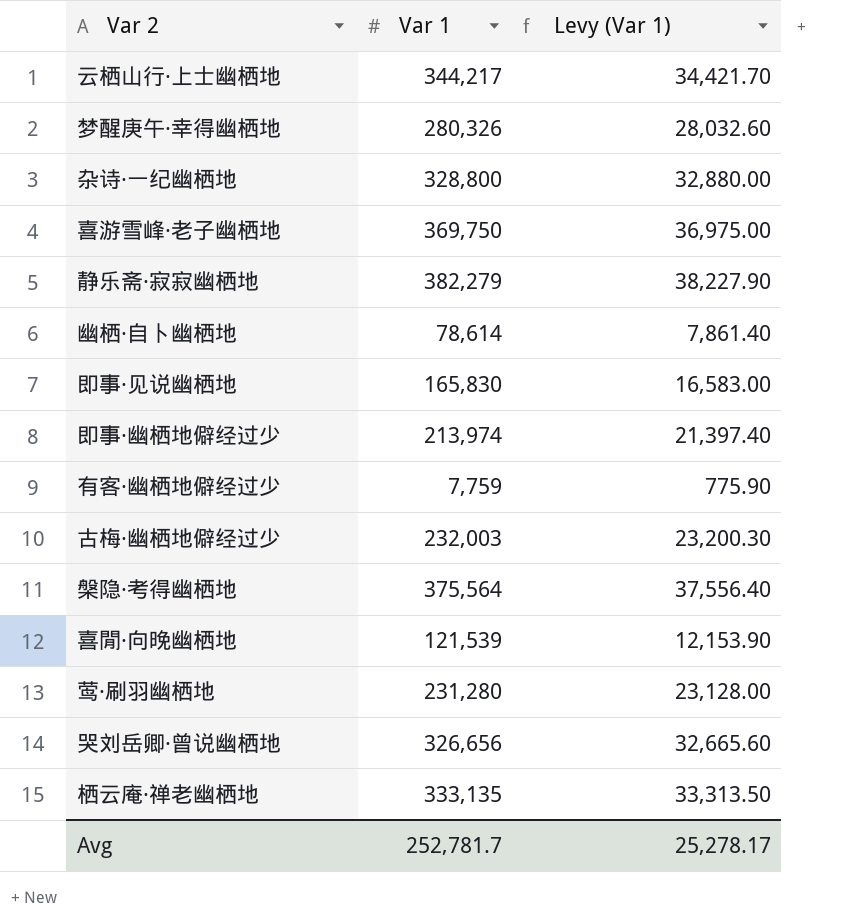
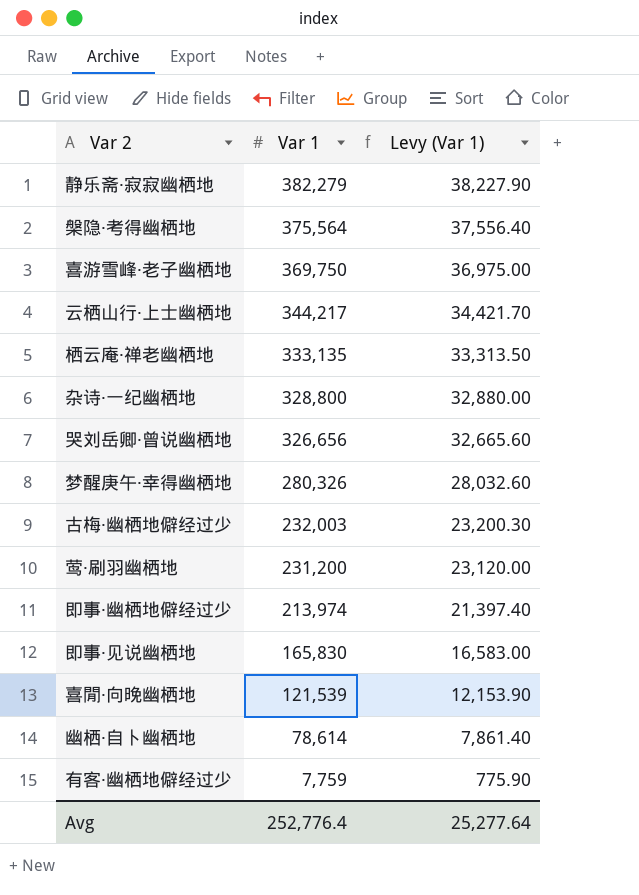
row order: none -> Var 1 descending
莺·刷羽幽栖地 | Var 1: 231,280 -> 231,200
莺·刷羽幽栖地 | Levy (Var 1): 23,128.00 -> 23,120.00
Avg | Var 1: 252,781.7 -> 252,776.4
Avg | Levy (Var 1): 25,278.17 -> 25,277.64

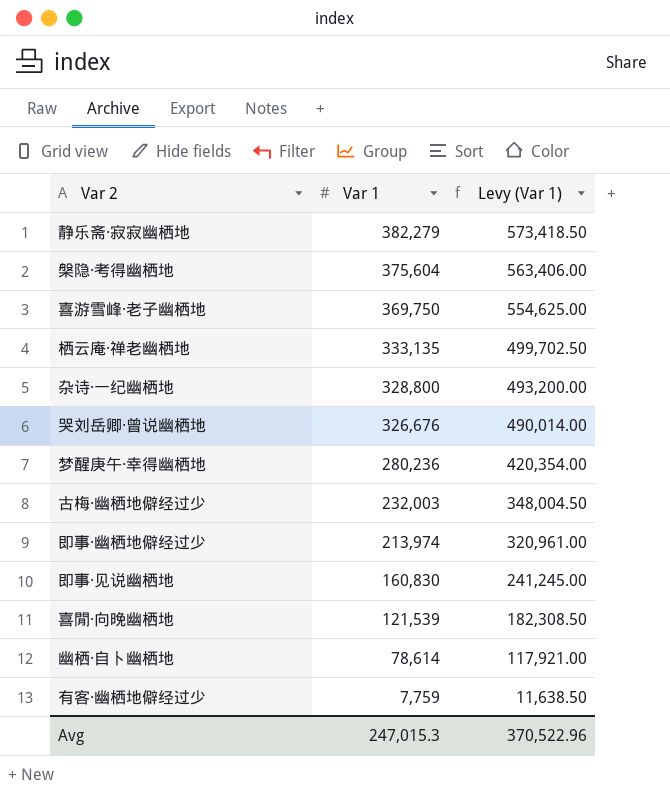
column Levy (Var 1) | formula: [Var 1] * 0.1 -> [Var 1] * 1.5
row 云栖山行·上士幽栖地: 344,217 | 34,421.70 -> none
row 莺·刷羽幽栖地: 231,200 | 23,120.00 -> none
槃隐·考得幽栖地 | Var 1: 375,564 -> 375,604
哭刘岳卿·曾说幽栖地 | Var 1: 326,656 -> 326,676
梦醒庚午·幸得幽栖地 | Var 1: 280,326 -> 280,236
即事·见说幽栖地 | Var 1: 165,830 -> 160,830
Avg | Var 1: 252,776.4 -> 247,015.3
Avg | Levy (Var 1): 25,277.64 -> 370,522.96

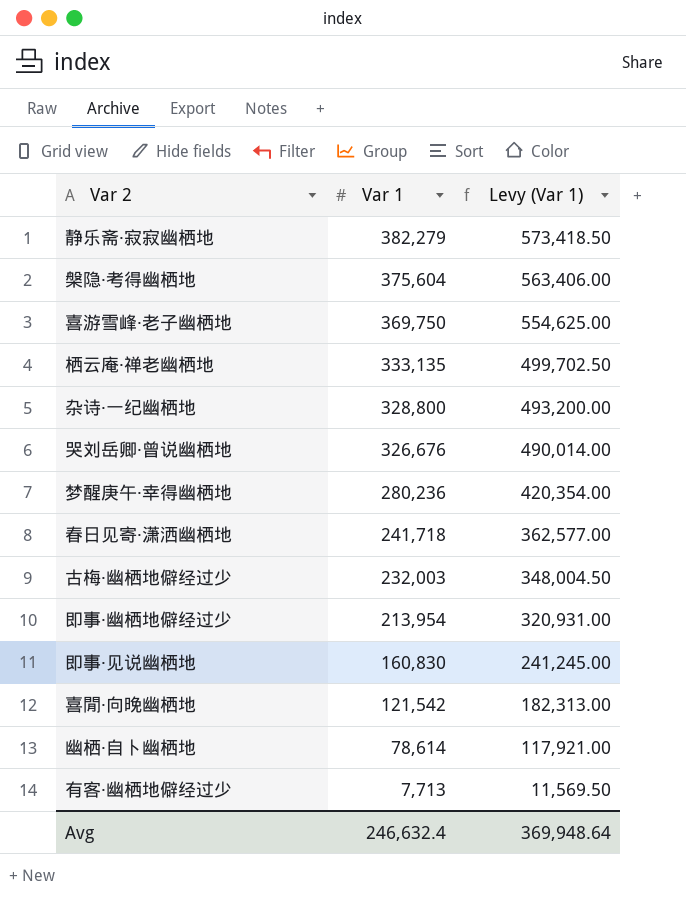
row 春日见寄·潇洒幽栖地: none -> 241,718 | 362,577.00
即事·幽栖地僻经过少 | Var 1: 213,974 -> 213,954
即事·幽栖地僻经过少 | Levy (Var 1): 320,961.00 -> 320,931.00
喜閒·向晚幽栖地 | Var 1: 121,539 -> 121,542
喜閒·向晚幽栖地 | Levy (Var 1): 182,308.50 -> 182,313.00
有客·幽栖地僻经过少 | Var 1: 7,759 -> 7,713
有客·幽栖地僻经过少 | Levy (Var 1): 11,638.50 -> 11,569.50
Avg | Var 1: 247,015.3 -> 246,632.4
Avg | Levy (Var 1): 370,522.96 -> 369,948.64

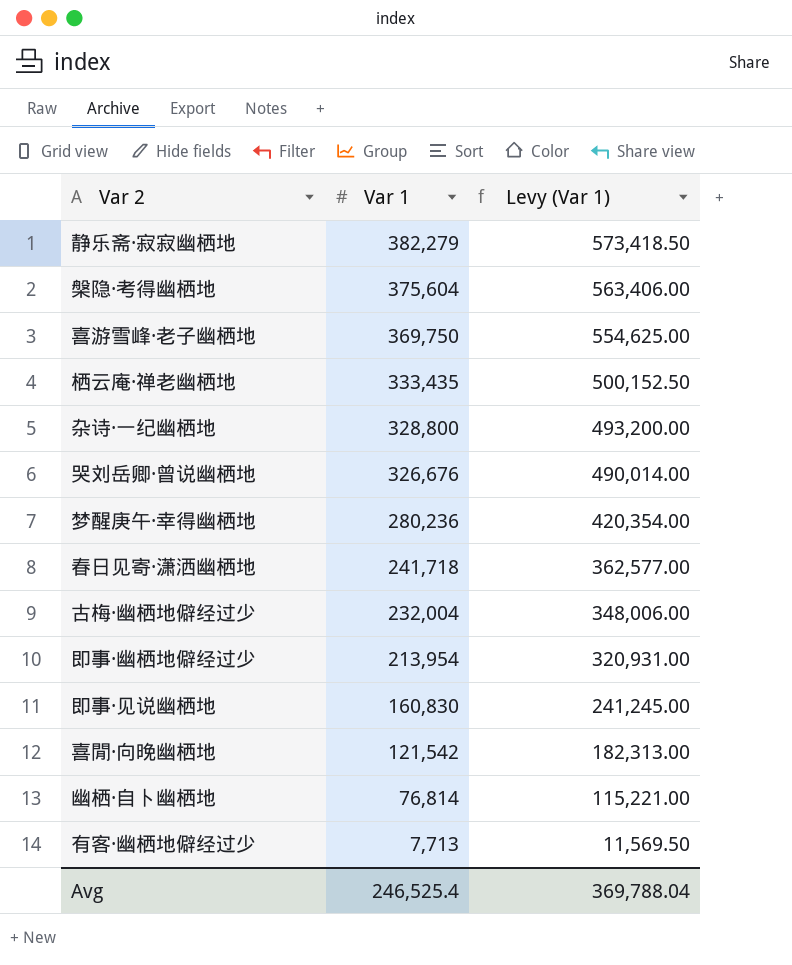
栖云庵·禅老幽栖地 | Var 1: 333,135 -> 333,435
栖云庵·禅老幽栖地 | Levy (Var 1): 499,702.50 -> 500,152.50
古梅·幽栖地僻经过少 | Var 1: 232,003 -> 232,004
古梅·幽栖地僻经过少 | Levy (Var 1): 348,004.50 -> 348,006.00
幽栖·自卜幽栖地 | Var 1: 78,614 -> 76,814
幽栖·自卜幽栖地 | Levy (Var 1): 117,921.00 -> 115,221.00
Avg | Var 1: 246,632.4 -> 246,525.4
Avg | Levy (Var 1): 369,948.64 -> 369,788.04

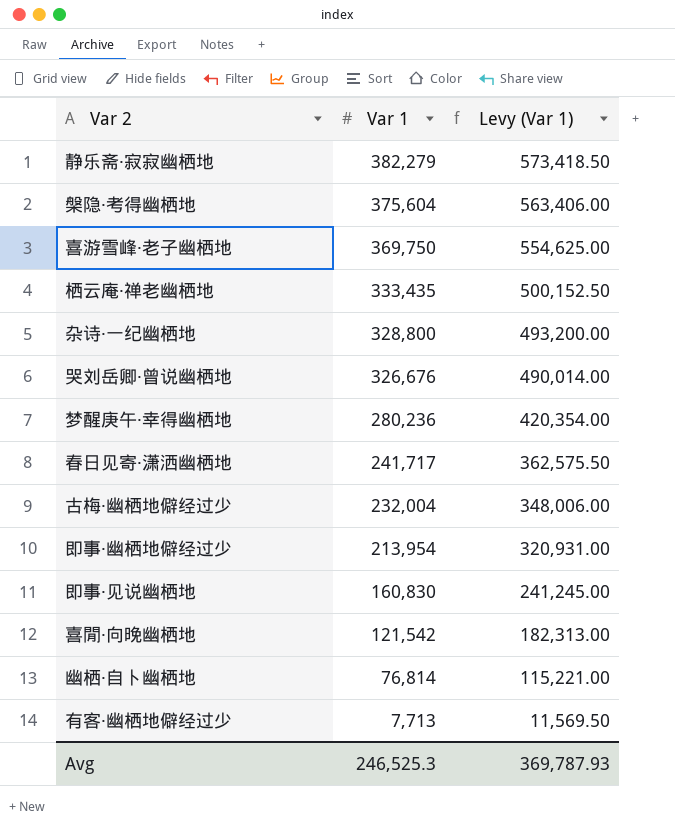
春日见寄·潇洒幽栖地 | Var 1: 241,718 -> 241,717
春日见寄·潇洒幽栖地 | Levy (Var 1): 362,577.00 -> 362,575.50
Avg | Var 1: 246,525.4 -> 246,525.3
Avg | Levy (Var 1): 369,788.04 -> 369,787.93

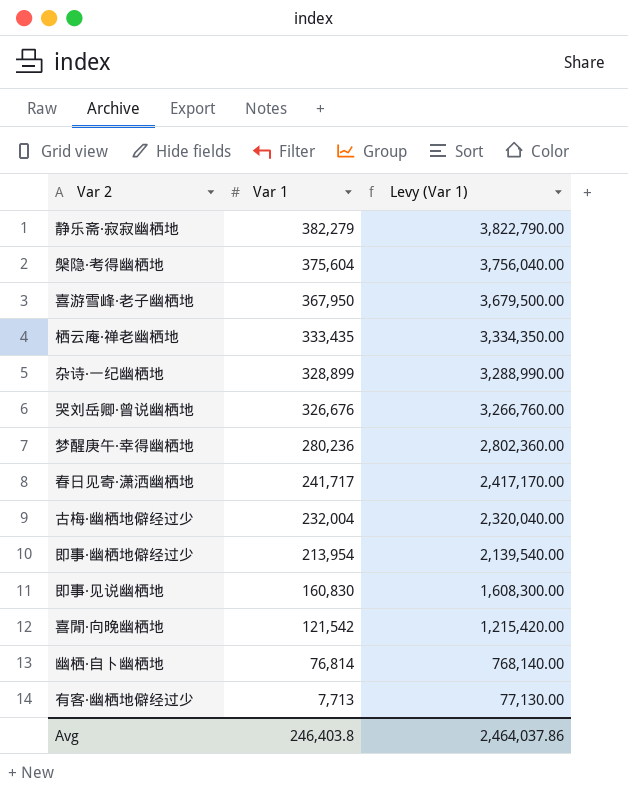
column Levy (Var 1) | formula: [Var 1] * 1.5 -> [Var 1] * 10
喜游雪峰·老子幽栖地 | Var 1: 369,750 -> 367,950
杂诗·一纪幽栖地 | Var 1: 328,800 -> 328,899
Avg | Var 1: 246,525.3 -> 246,403.8
Avg | Levy (Var 1): 369,787.93 -> 2,464,037.86

